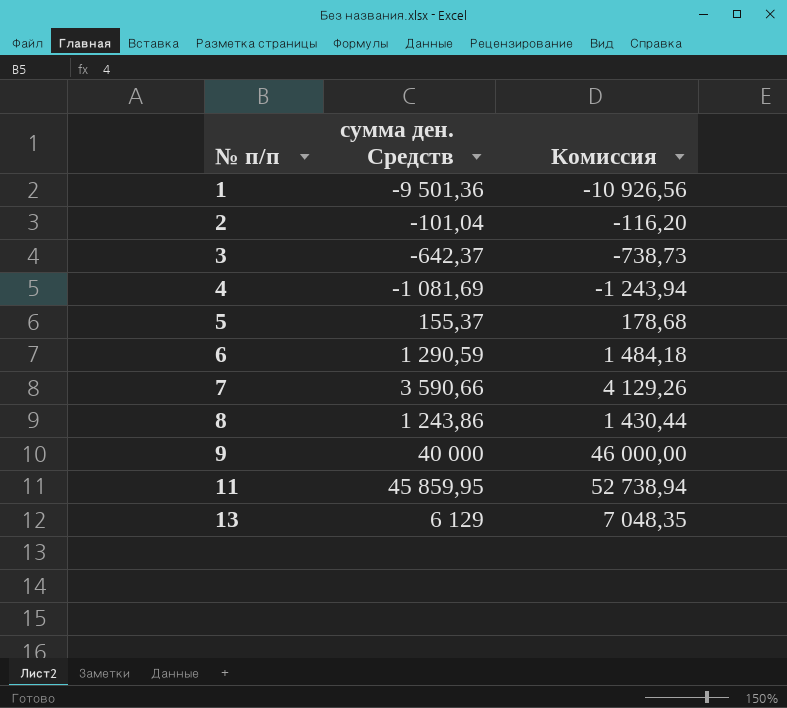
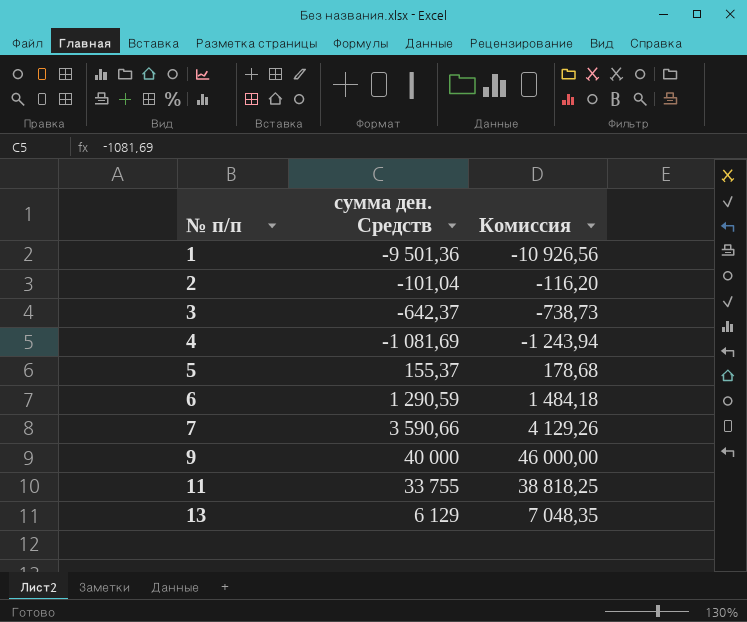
row 8: 1 243,86 | 1 430,44 -> none
11 | сумма ден. Средств: 45 859,95 -> 33 755
11 | Комиссия: 52 738,94 -> 38 818,25

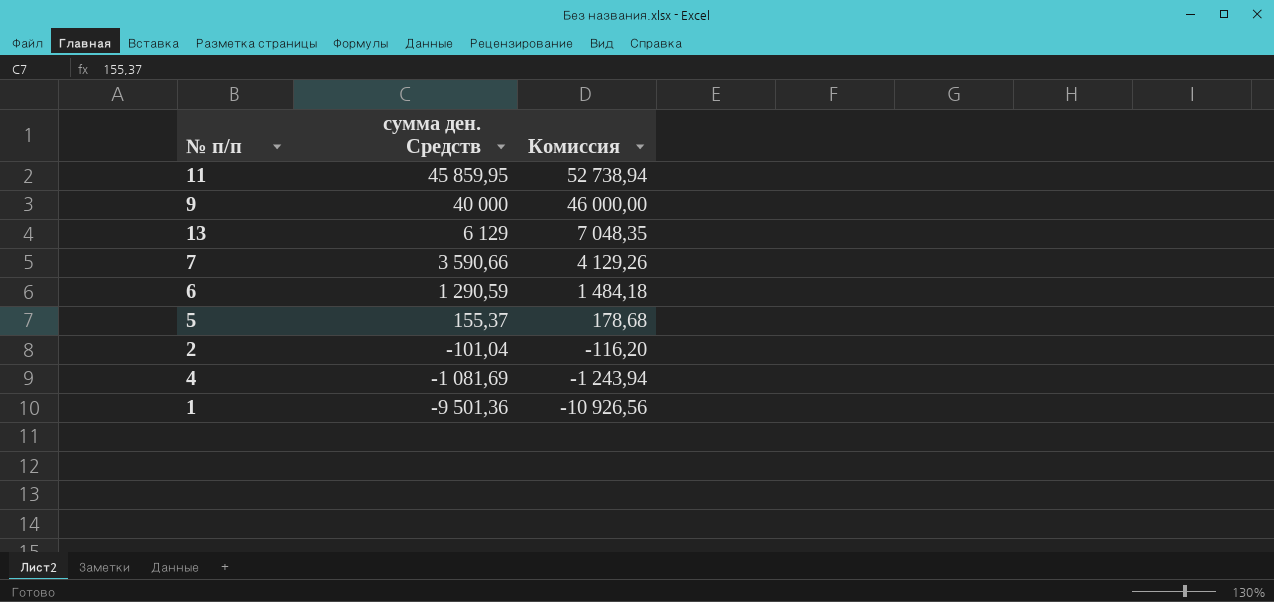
row order: № п/п ascending -> сумма ден. Средств descending
row 3: -642,37 | -738,73 -> none
11 | сумма ден. Средств: 33 755 -> 45 859,95
11 | Комиссия: 38 818,25 -> 52 738,94

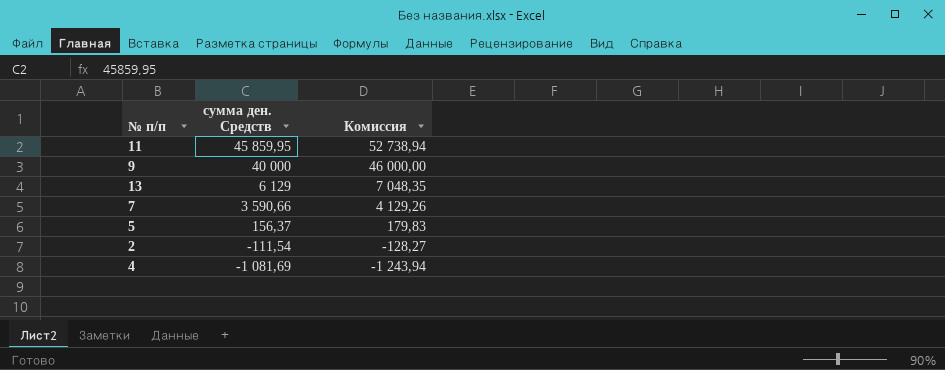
row 6: 1 290,59 | 1 484,18 -> none
row 1: -9 501,36 | -10 926,56 -> none
5 | сумма ден. Средств: 155,37 -> 156,37
5 | Комиссия: 178,68 -> 179,83
2 | сумма ден. Средств: -101,04 -> -111,54
2 | Комиссия: -116,20 -> -128,27

